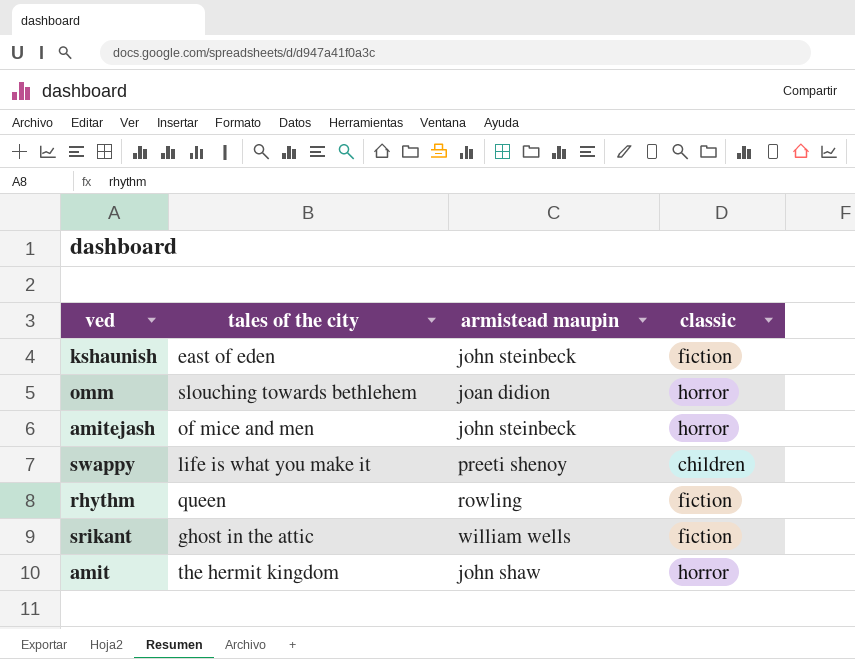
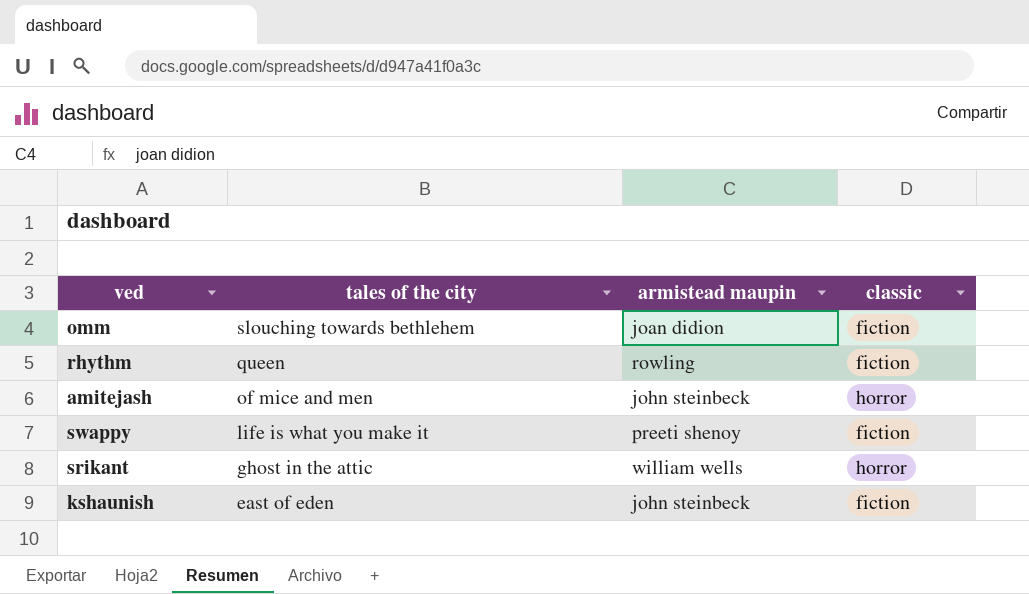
row order: none -> tales of the city descending
row amit: the hermit kingdom | john shaw | horror -> none
omm | classic: horror -> fiction
swappy | classic: children -> fiction
srikant | classic: fiction -> horror

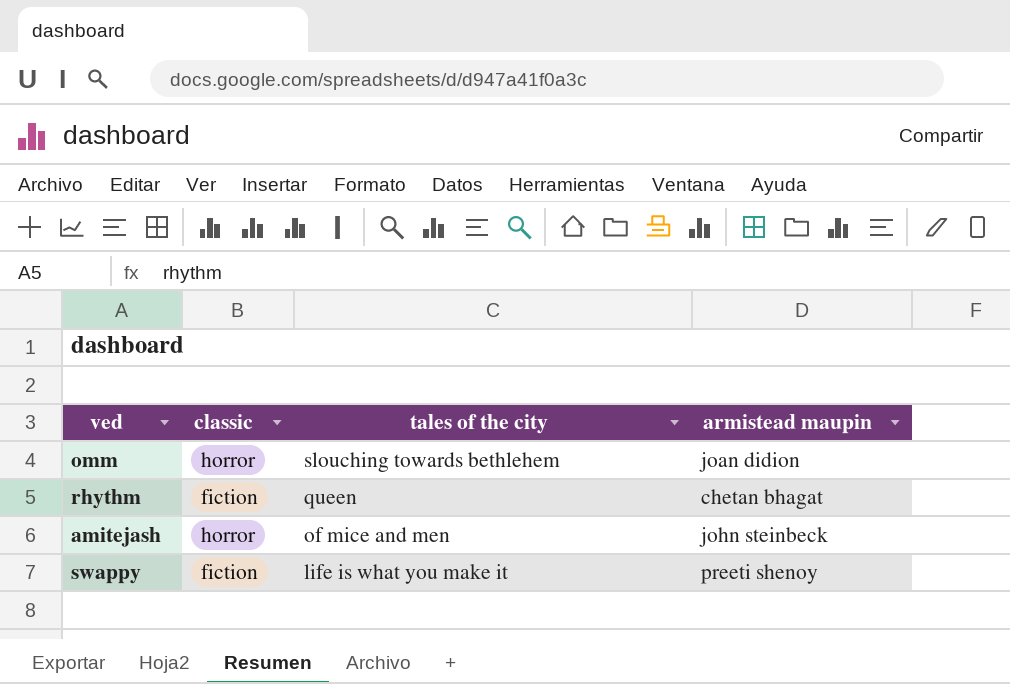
column classic | position: 4 -> 2
row srikant: ghost in the attic | william wells | horror -> none
row kshaunish: east of eden | john steinbeck | fiction -> none
omm | classic: fiction -> horror
rhythm | armistead maupin: rowling -> chetan bhagat

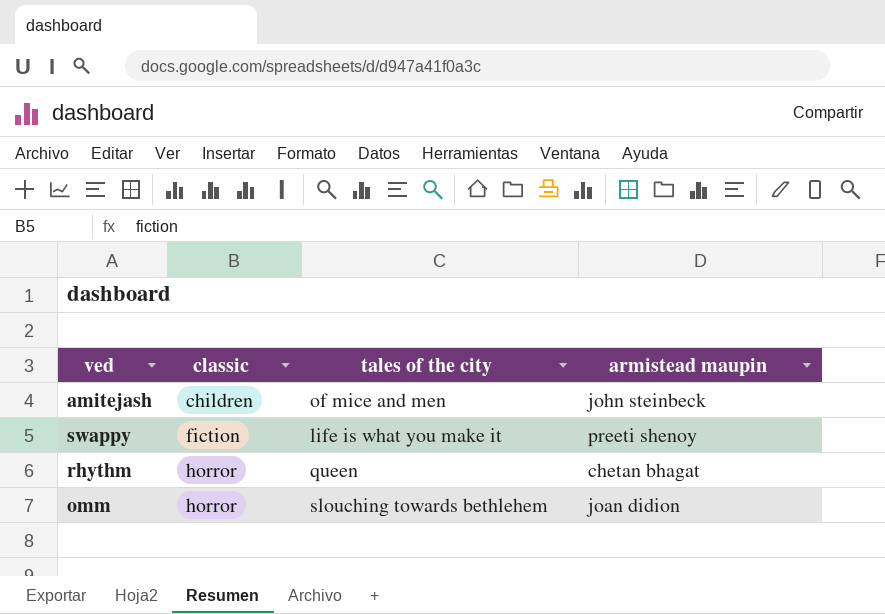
row order: tales of the city descending -> classic ascending
amitejash | classic: horror -> children
rhythm | classic: fiction -> horror

